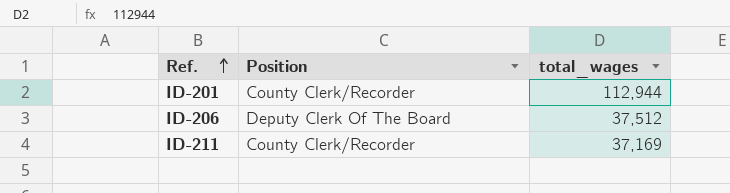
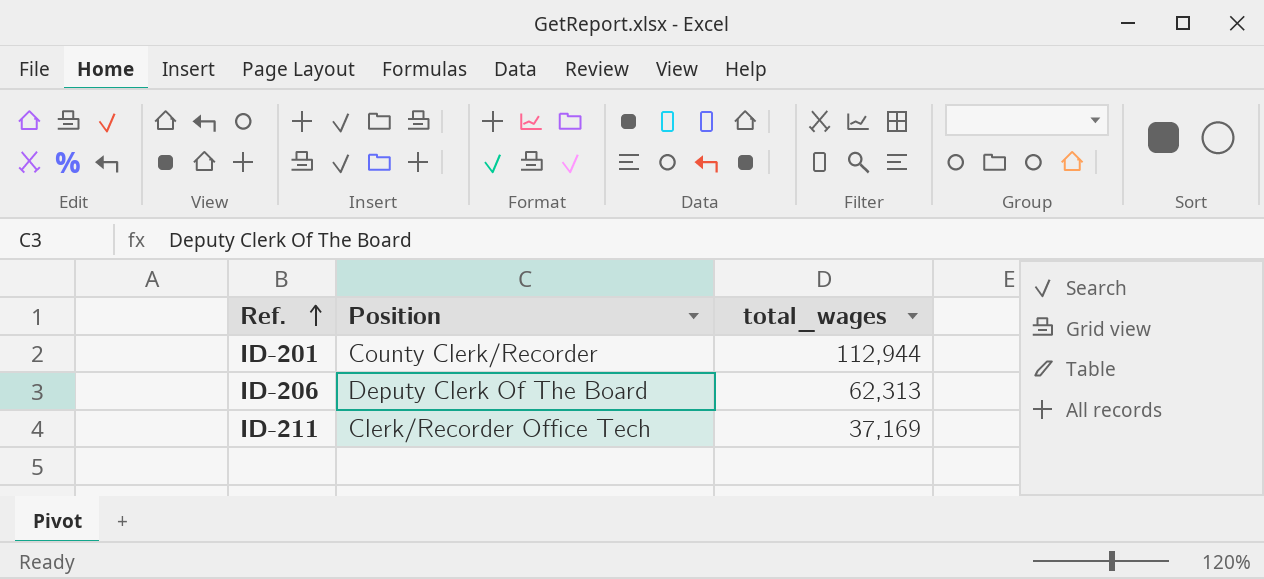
ID-206 | total_wages: 37,512 -> 62,313
ID-211 | Position: County Clerk/Recorder -> Clerk/Recorder Office Tech

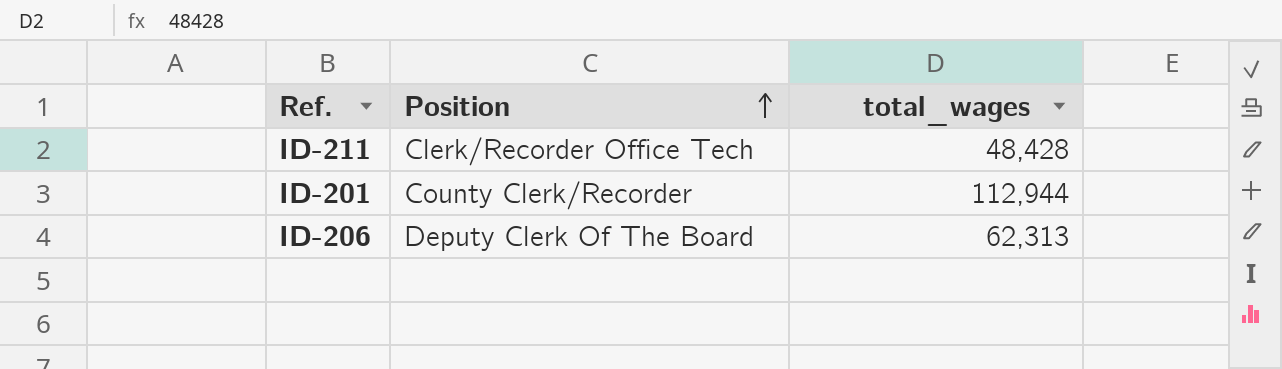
row order: Ref. ascending -> Position ascending
ID-211 | total_wages: 37,169 -> 48,428

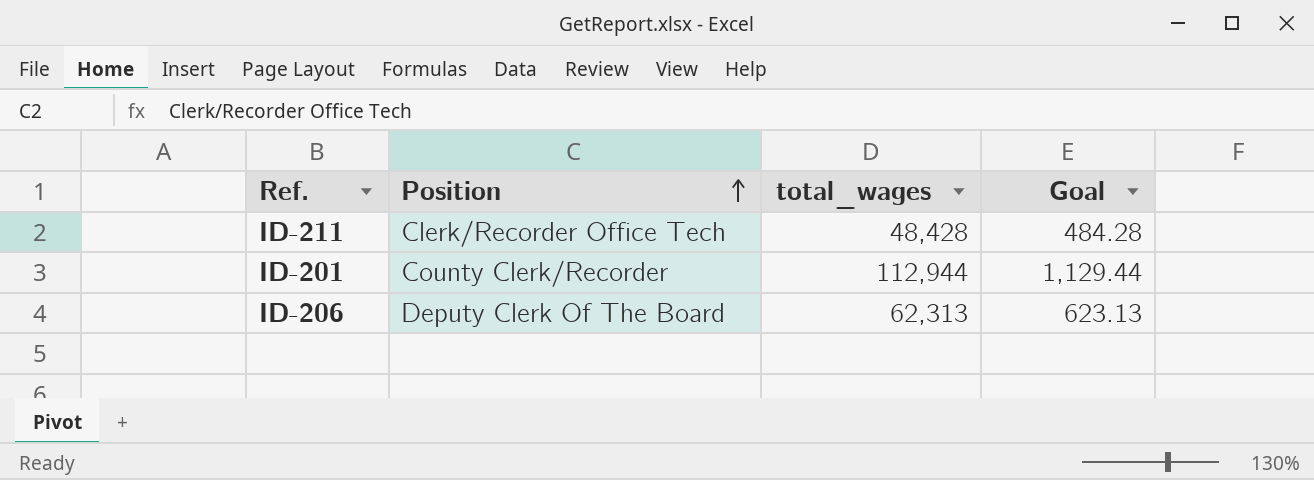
column Goal | formula: none -> [total_wages] * 0.01

